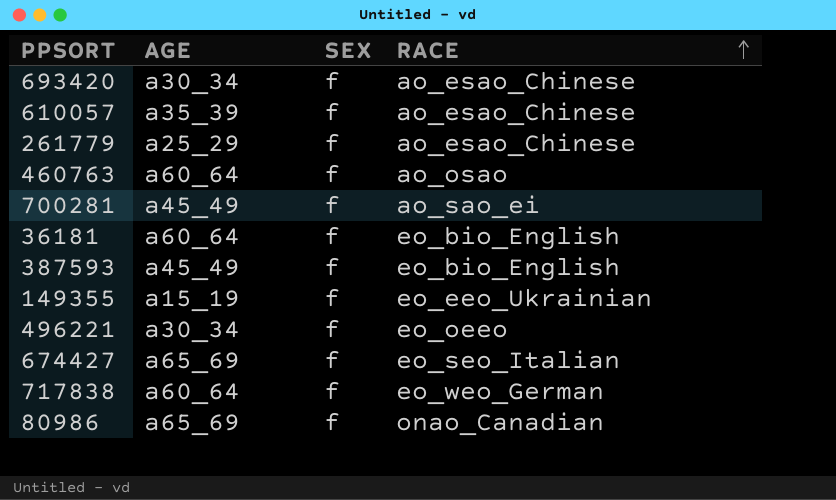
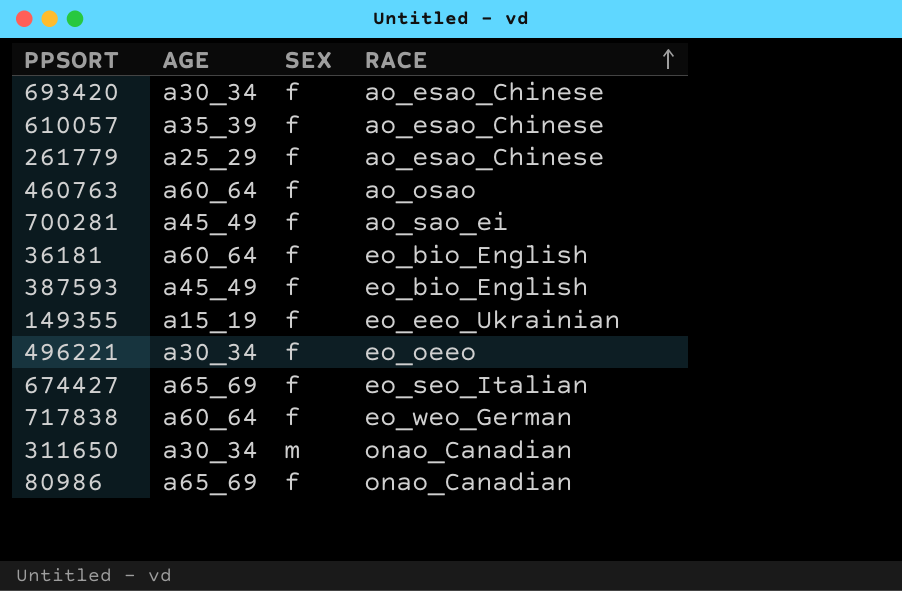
row 311650: none -> a30_34 | m | onao_Canadian

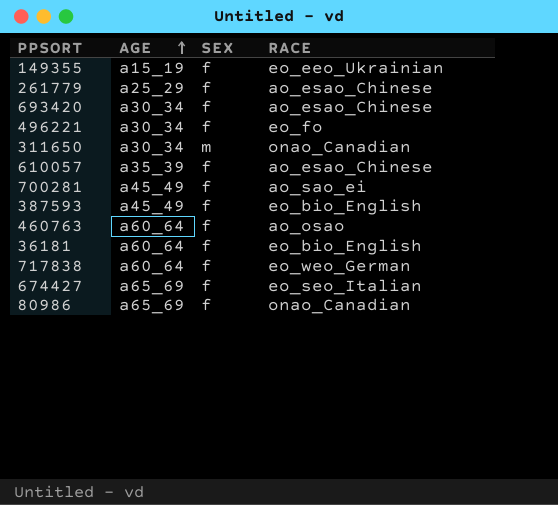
row order: RACE ascending -> AGE ascending
496221 | RACE: eo_oeeo -> eo_fo

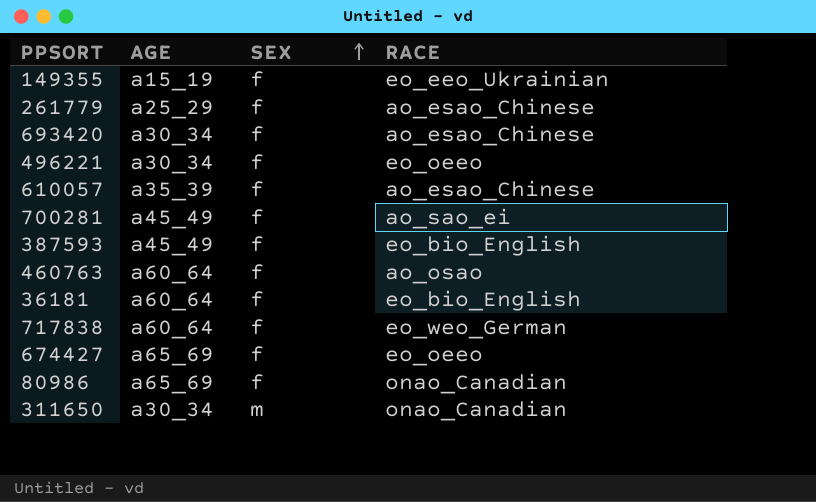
row order: AGE ascending -> SEX ascending
496221 | RACE: eo_fo -> eo_oeeo
674427 | RACE: eo_seo_Italian -> eo_oeeo

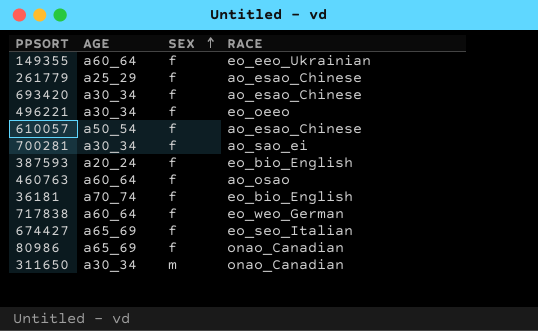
149355 | AGE: a15_19 -> a60_64
610057 | AGE: a35_39 -> a50_54
700281 | AGE: a45_49 -> a30_34
387593 | AGE: a45_49 -> a20_24
36181 | AGE: a60_64 -> a70_74
674427 | RACE: eo_oeeo -> eo_seo_Italian

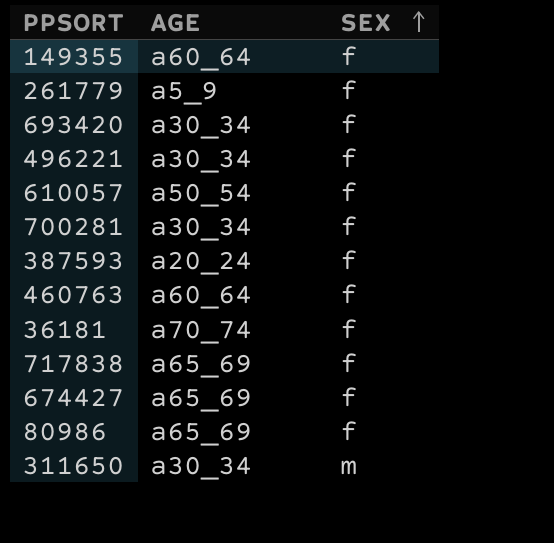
column RACE | position: 4 -> none
261779 | AGE: a25_29 -> a5_9
717838 | AGE: a60_64 -> a65_69

